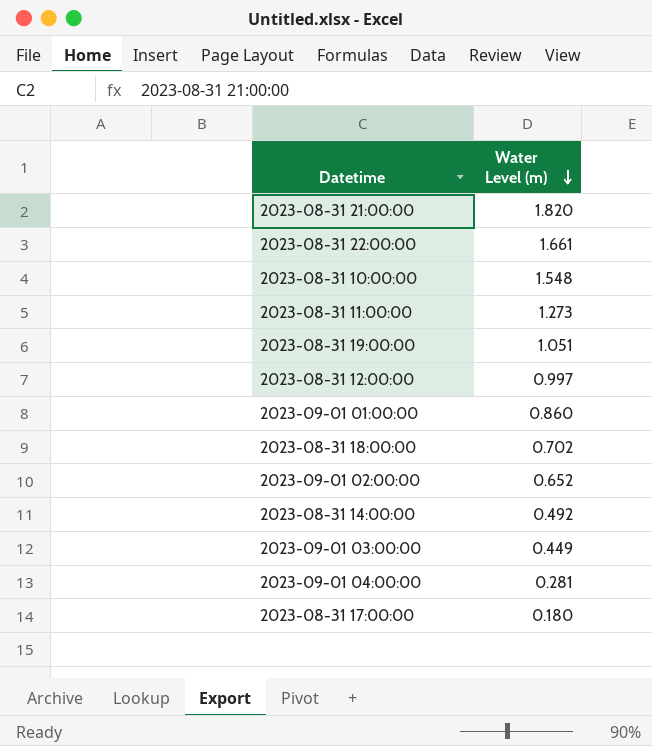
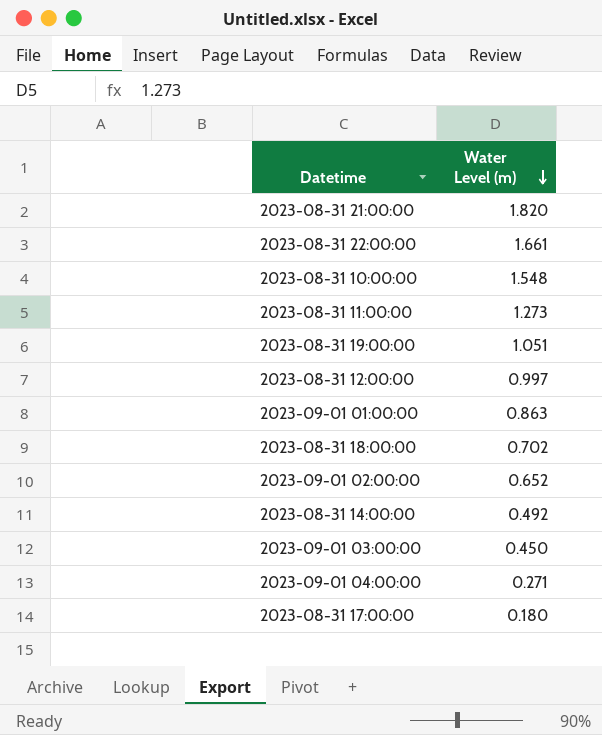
2023-09-01 01:00:00 | Water Level (m): 0.860 -> 0.863
2023-09-01 03:00:00 | Water Level (m): 0.449 -> 0.450
2023-09-01 04:00:00 | Water Level (m): 0.281 -> 0.271

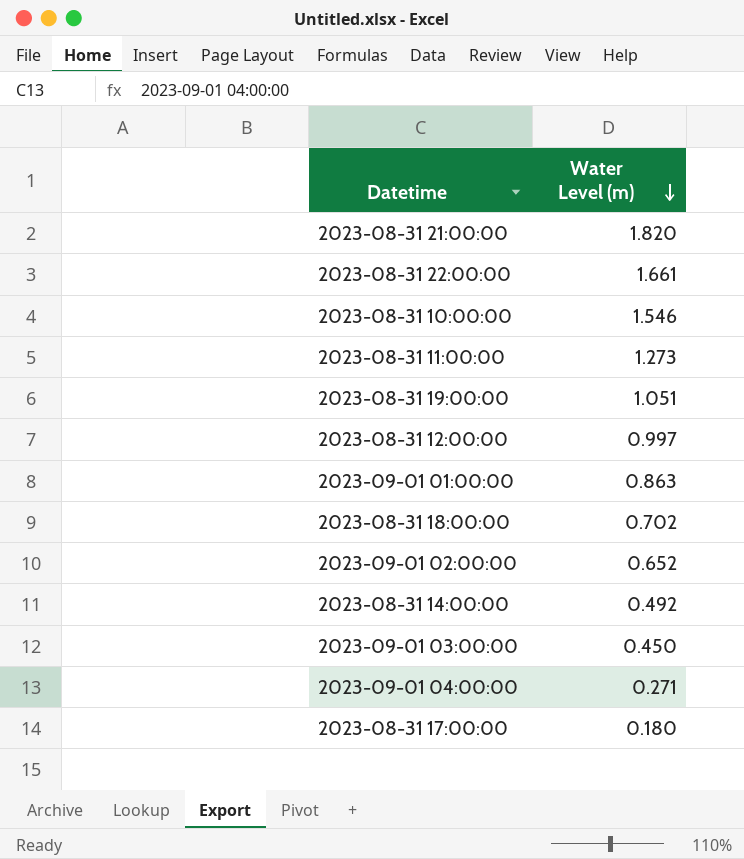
2023-08-31 10:00:00 | Water Level (m): 1.548 -> 1.546

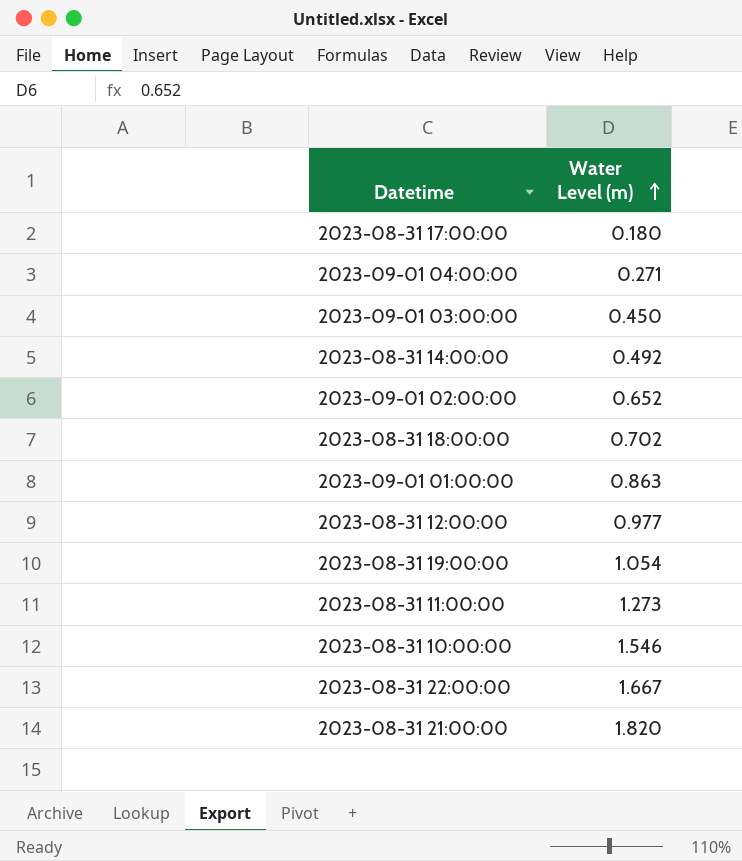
row order: Water Level (m) descending -> Water Level (m) ascending
2023-08-31 12:00:00 | Water Level (m): 0.997 -> 0.977
2023-08-31 19:00:00 | Water Level (m): 1.051 -> 1.054
2023-08-31 22:00:00 | Water Level (m): 1.661 -> 1.667

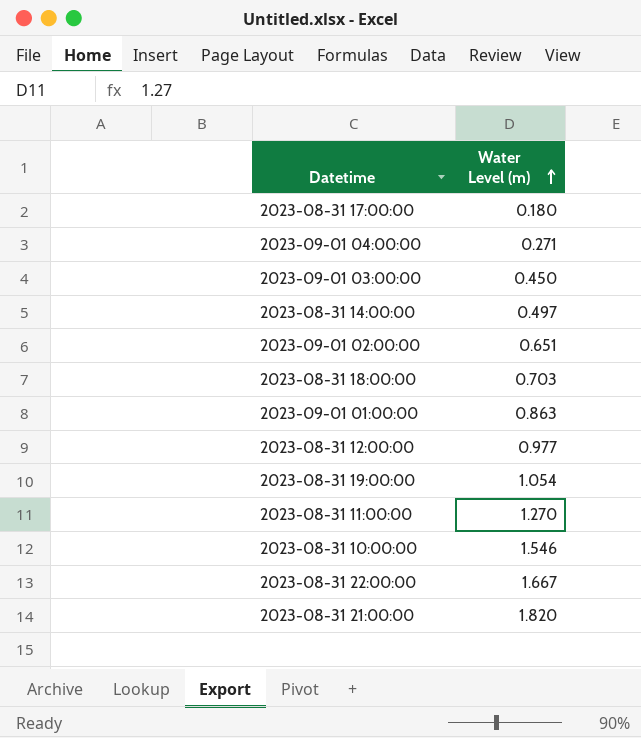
2023-08-31 14:00:00 | Water Level (m): 0.492 -> 0.497
2023-09-01 02:00:00 | Water Level (m): 0.652 -> 0.651
2023-08-31 18:00:00 | Water Level (m): 0.702 -> 0.703
2023-08-31 11:00:00 | Water Level (m): 1.273 -> 1.270

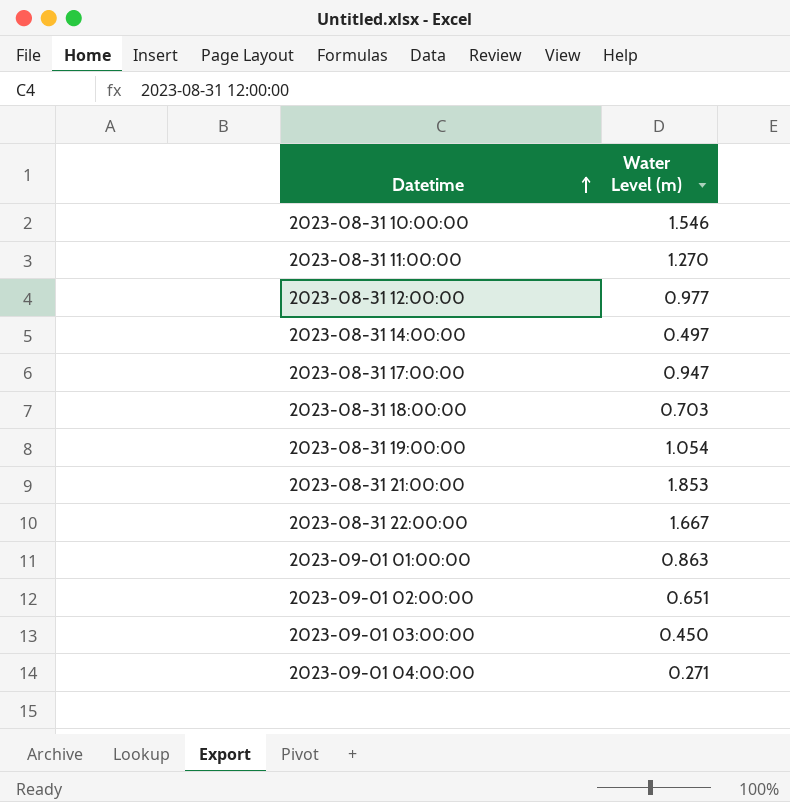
row order: Water Level (m) ascending -> Datetime ascending
2023-08-31 17:00:00 | Water Level (m): 0.180 -> 0.947
2023-08-31 21:00:00 | Water Level (m): 1.820 -> 1.853

